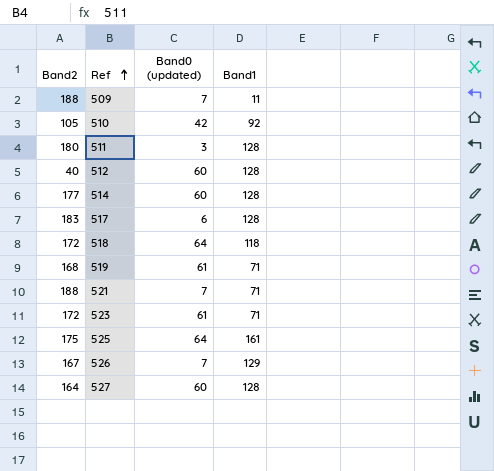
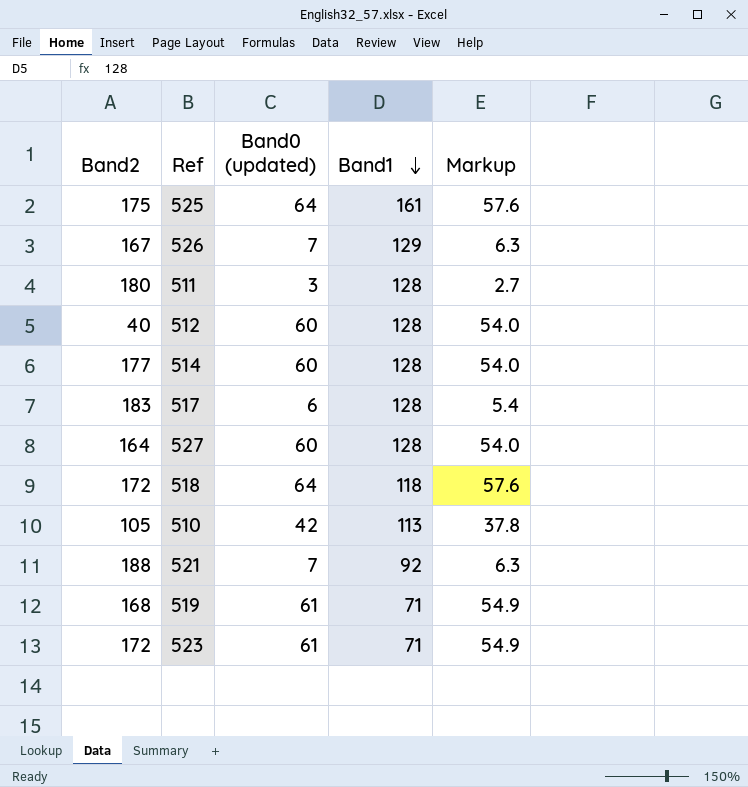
row order: Ref ascending -> Band1 descending
column Markup | formula: none -> [Band0 (updated)] * 0.9
row 509: 188 | 7 | 11 -> none
510 | Band1: 92 -> 113
521 | Band1: 71 -> 92

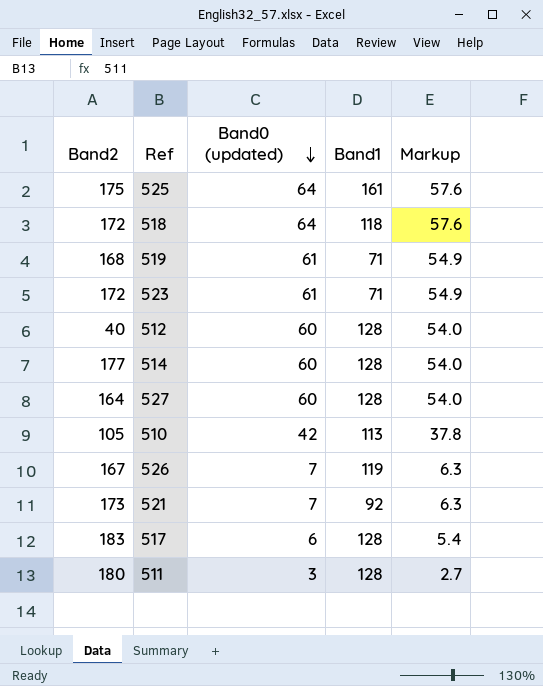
row order: Band1 descending -> Band0 (updated) descending
526 | Band1: 129 -> 119
521 | Band2: 188 -> 173

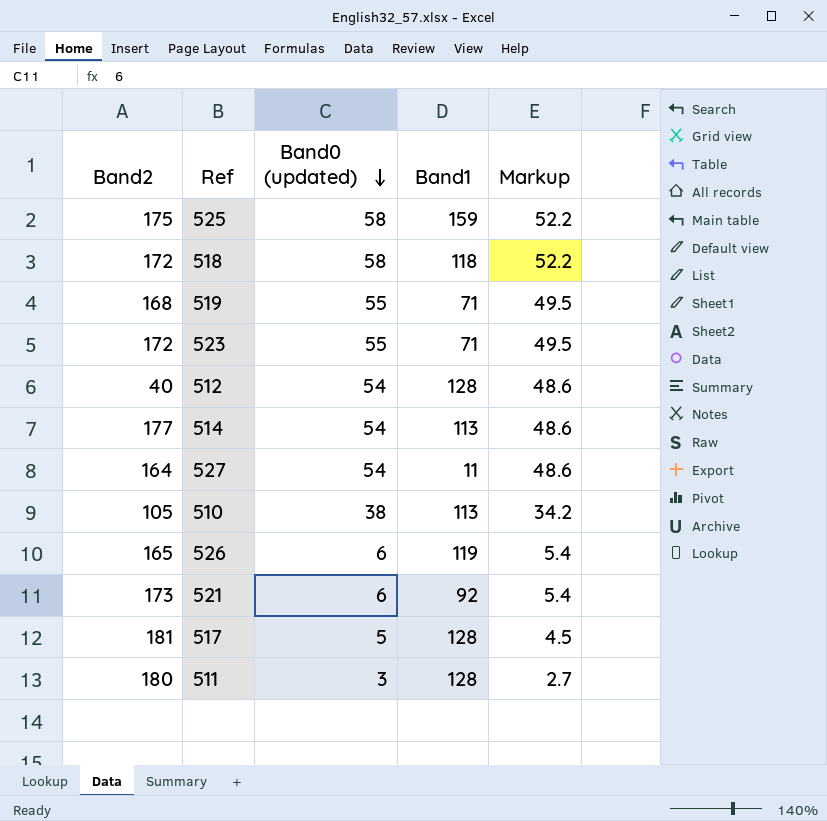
525 | Band0 (updated): 64 -> 58
525 | Band1: 161 -> 159
525 | Markup: 57.6 -> 52.2
518 | Band0 (updated): 64 -> 58
518 | Markup: 57.6 -> 52.2
519 | Band0 (updated): 61 -> 55
519 | Markup: 54.9 -> 49.5
523 | Band0 (updated): 61 -> 55
523 | Markup: 54.9 -> 49.5
512 | Band0 (updated): 60 -> 54
512 | Markup: 54.0 -> 48.6
514 | Band0 (updated): 60 -> 54
514 | Band1: 128 -> 113
514 | Markup: 54.0 -> 48.6
527 | Band0 (updated): 60 -> 54
527 | Band1: 128 -> 11
527 | Markup: 54.0 -> 48.6
510 | Band0 (updated): 42 -> 38
510 | Markup: 37.8 -> 34.2
526 | Band2: 167 -> 165
526 | Band0 (updated): 7 -> 6
526 | Markup: 6.3 -> 5.4
521 | Band0 (updated): 7 -> 6
521 | Markup: 6.3 -> 5.4
517 | Band2: 183 -> 181
517 | Band0 (updated): 6 -> 5
517 | Markup: 5.4 -> 4.5

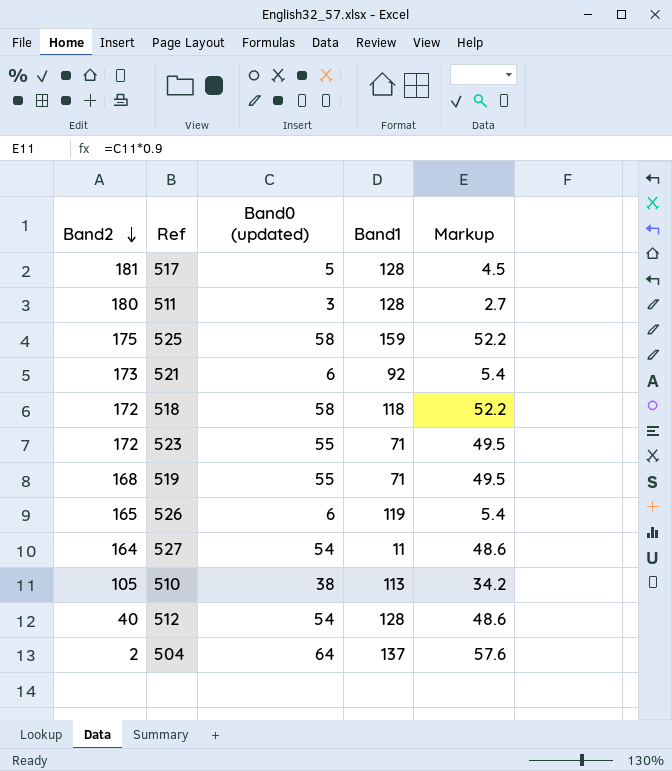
row order: Band0 (updated) descending -> Band2 descending
row 514: 177 | 54 | 113 | 48.6 -> none
row 504: none -> 2 | 64 | 137 | 57.6

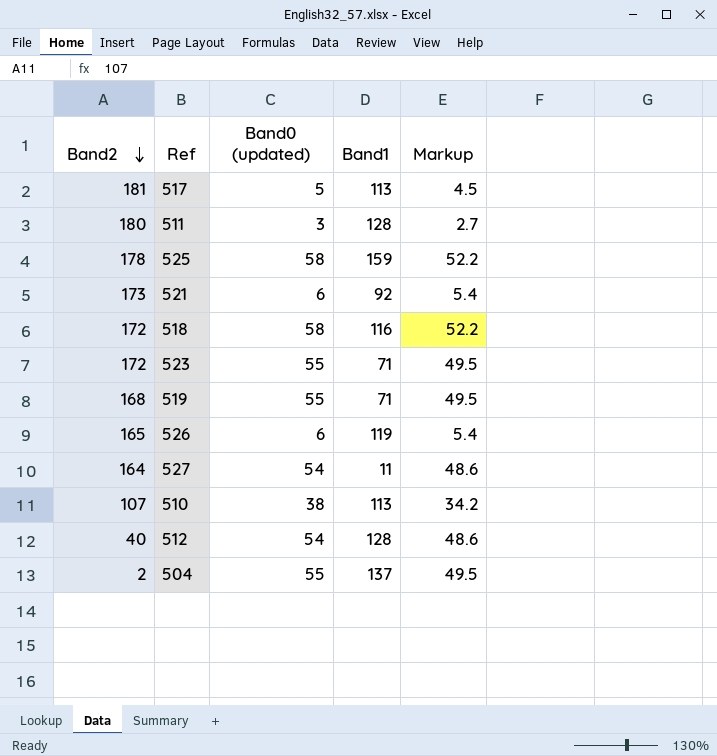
517 | Band1: 128 -> 113
525 | Band2: 175 -> 178
518 | Band1: 118 -> 116
510 | Band2: 105 -> 107
504 | Band0 (updated): 64 -> 55
504 | Markup: 57.6 -> 49.5

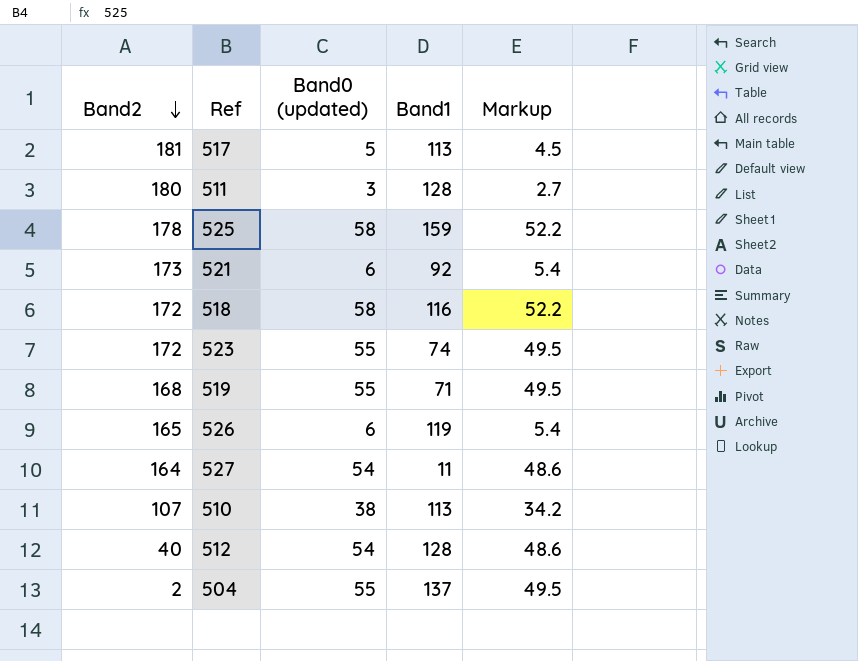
523 | Band1: 71 -> 74

